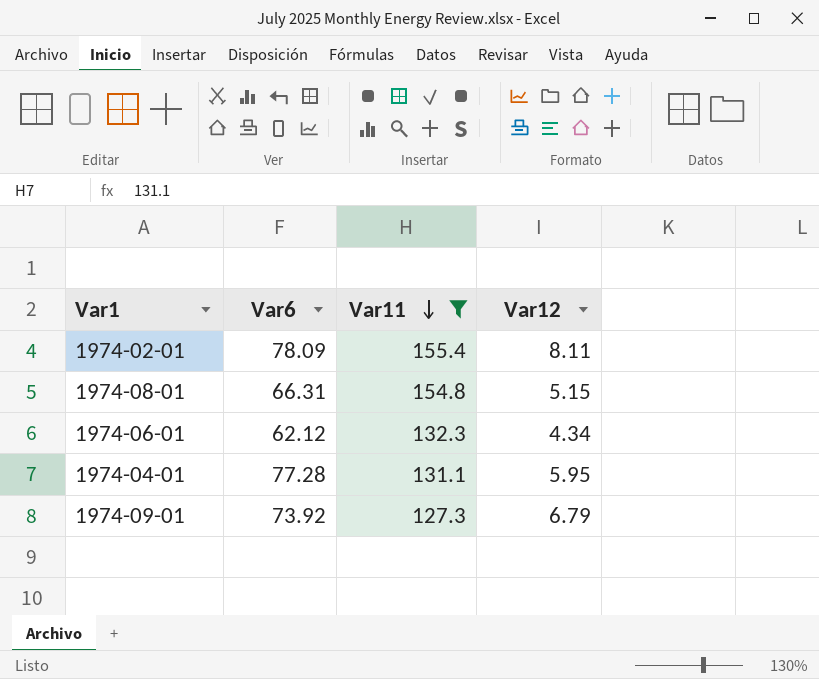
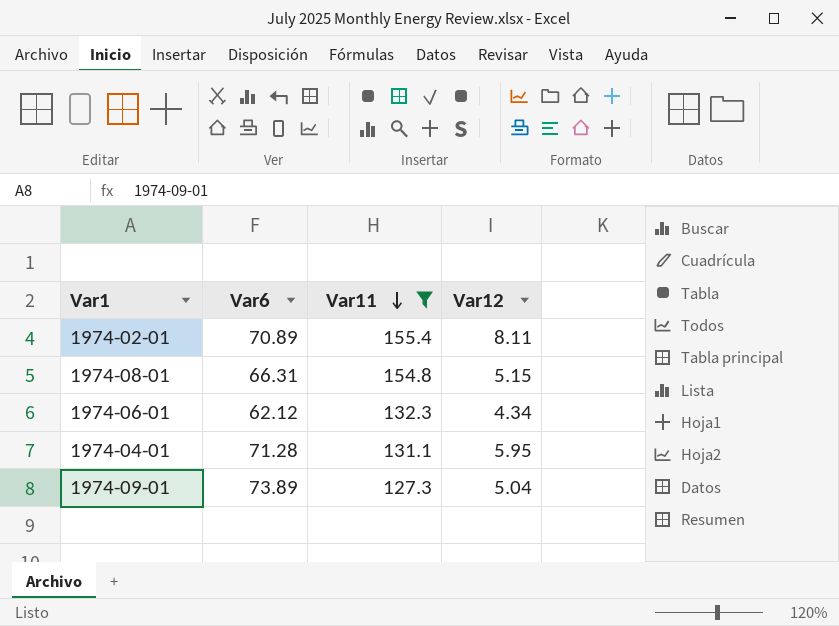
1974-02-01 | Var6: 78.09 -> 70.89
1974-04-01 | Var6: 77.28 -> 71.28
1974-09-01 | Var6: 73.92 -> 73.89
1974-09-01 | Var12: 6.79 -> 5.04

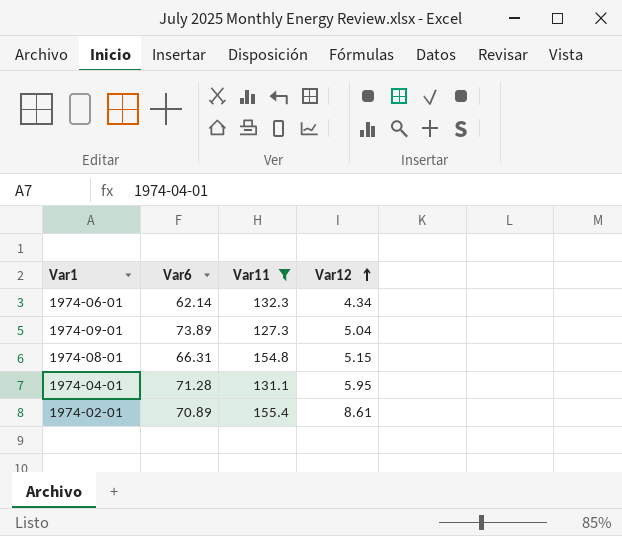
row order: Var11 descending -> Var12 ascending
1974-06-01 | Var6: 62.12 -> 62.14
1974-02-01 | Var12: 8.11 -> 8.61

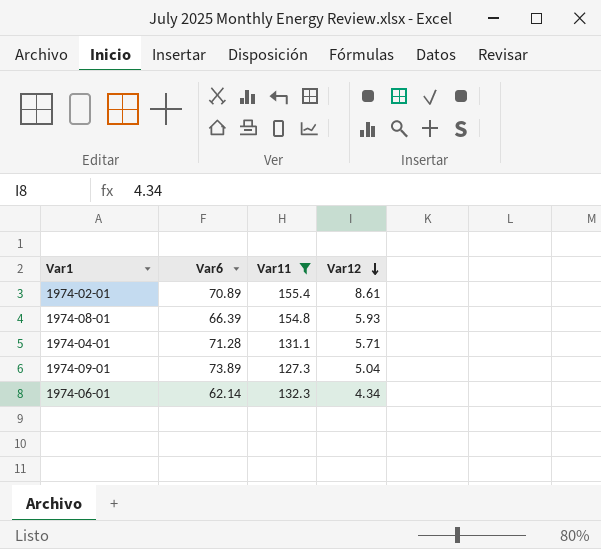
row order: Var12 ascending -> Var12 descending
1974-08-01 | Var6: 66.31 -> 66.39
1974-08-01 | Var12: 5.15 -> 5.93
1974-04-01 | Var12: 5.95 -> 5.71

